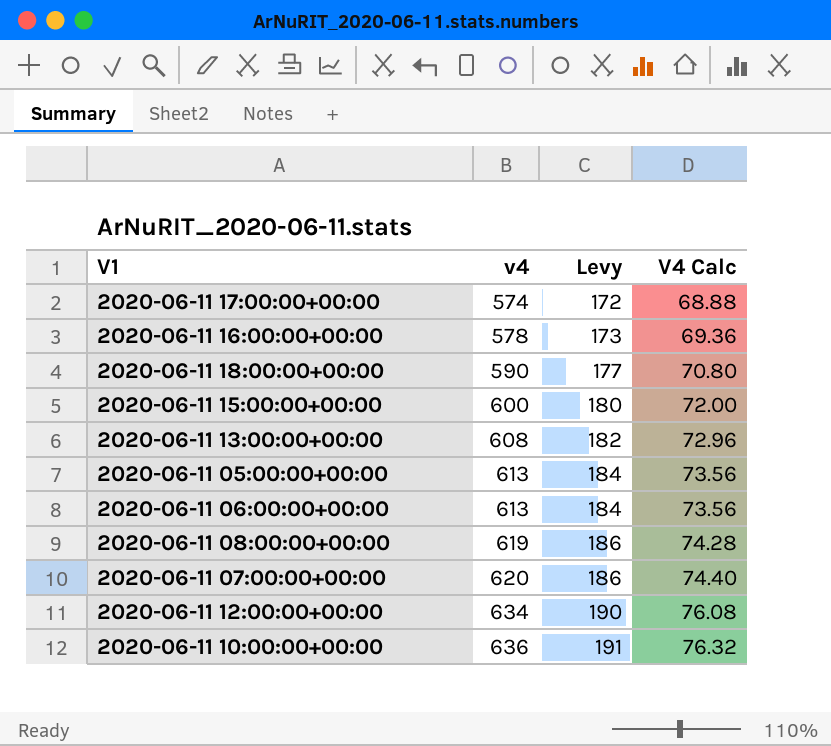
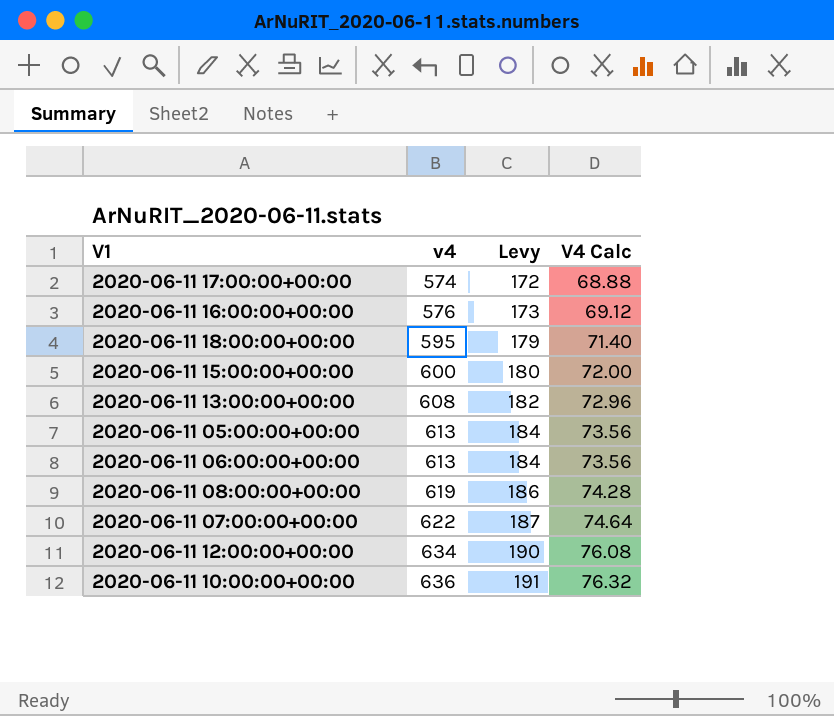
2020-06-11 16:00:00+00:00 | v4: 578 -> 576
2020-06-11 16:00:00+00:00 | V4 Calc: 69.36 -> 69.12
2020-06-11 18:00:00+00:00 | v4: 590 -> 595
2020-06-11 18:00:00+00:00 | Levy: 177 -> 179
2020-06-11 18:00:00+00:00 | V4 Calc: 70.80 -> 71.40
2020-06-11 07:00:00+00:00 | v4: 620 -> 622
2020-06-11 07:00:00+00:00 | Levy: 186 -> 187
2020-06-11 07:00:00+00:00 | V4 Calc: 74.40 -> 74.64

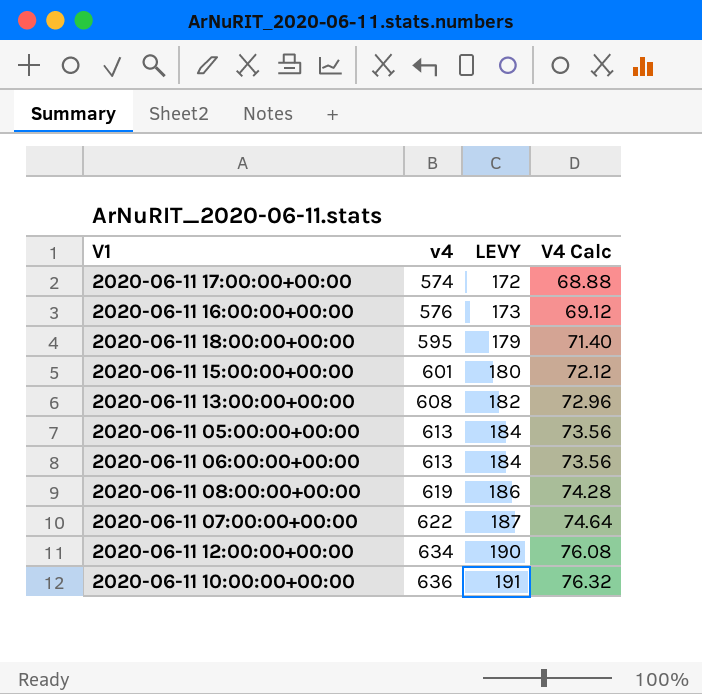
column name: Levy -> LEVY
2020-06-11 15:00:00+00:00 | v4: 600 -> 601
2020-06-11 15:00:00+00:00 | V4 Calc: 72.00 -> 72.12

